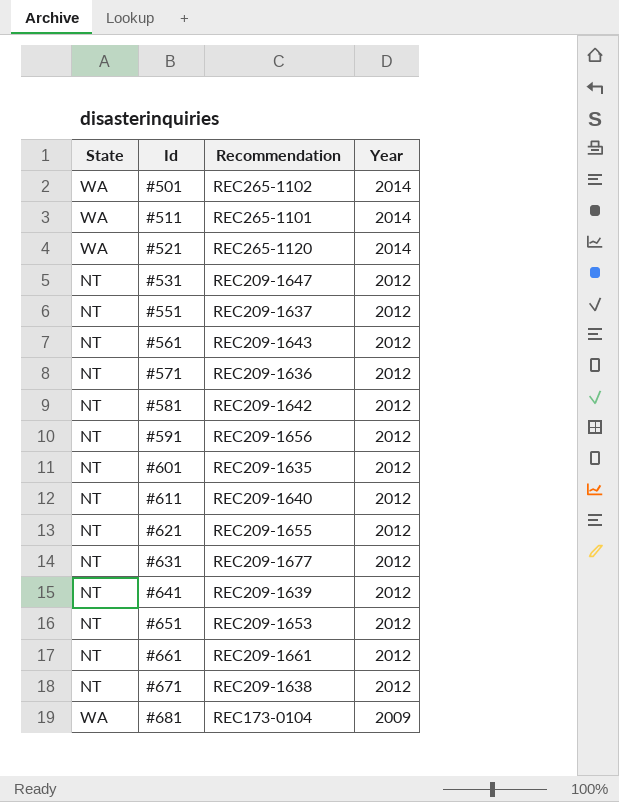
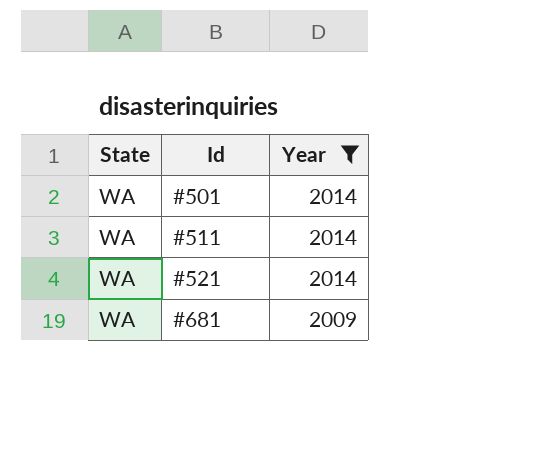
filter: none -> Year != 2012
column Recommendation | position: 3 -> none

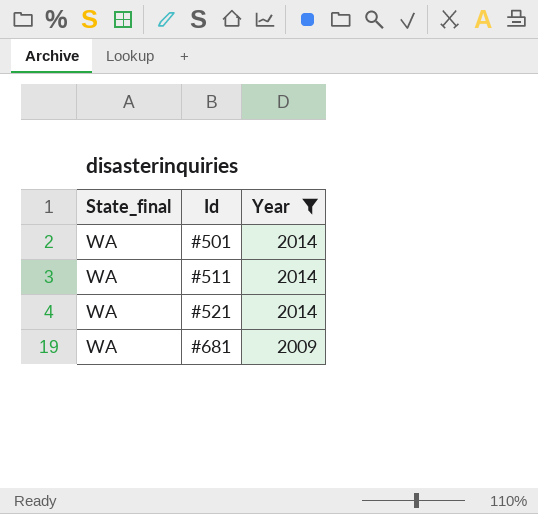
column name: State -> State_final

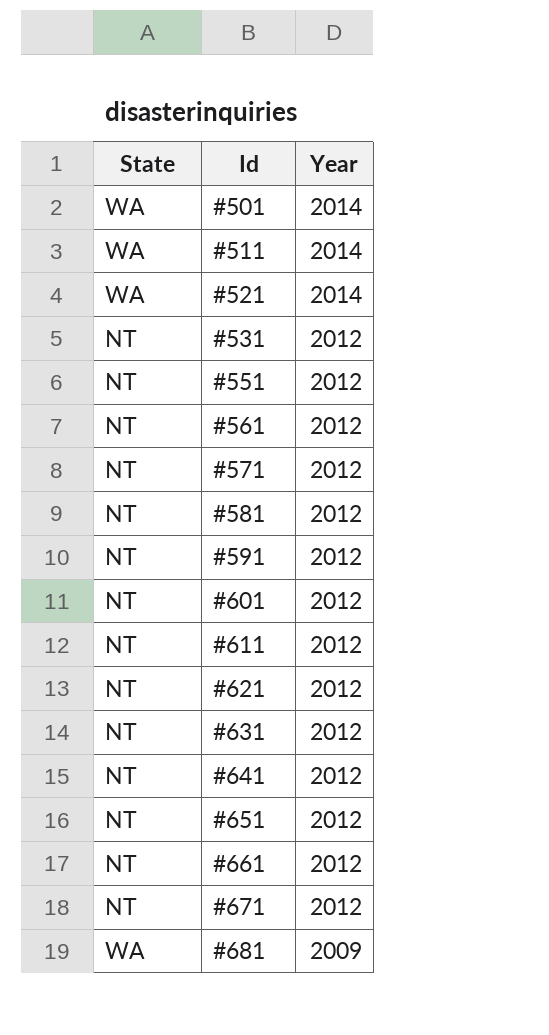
filter: Year != 2012 -> none
column name: State_final -> State

